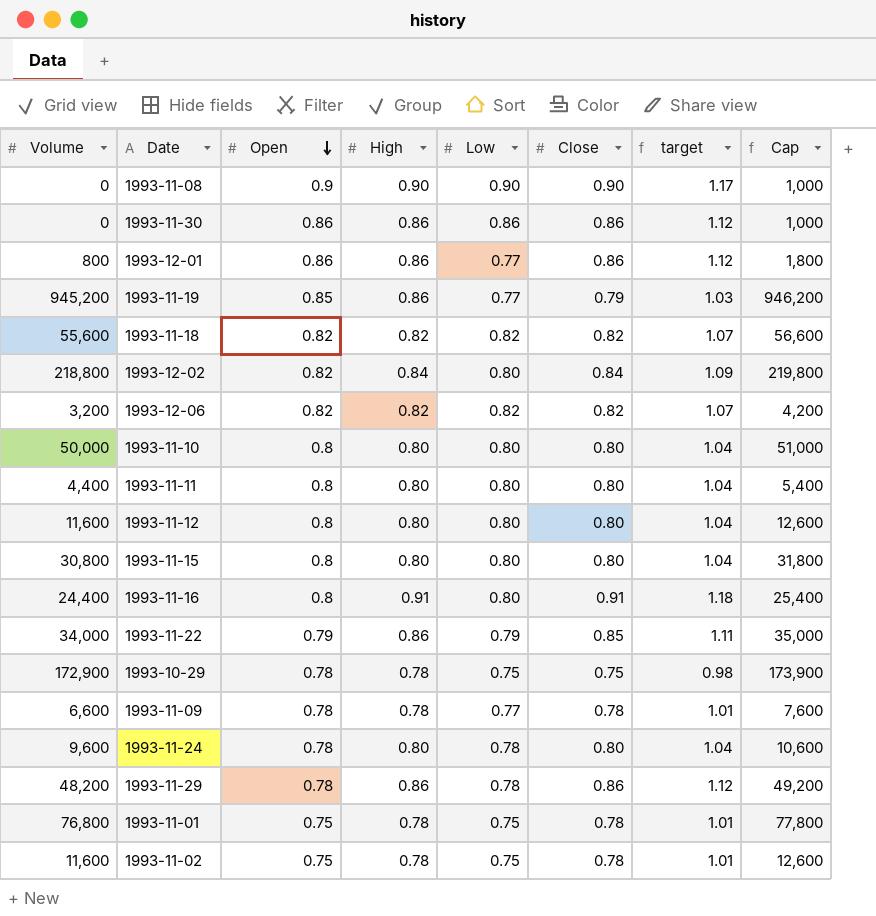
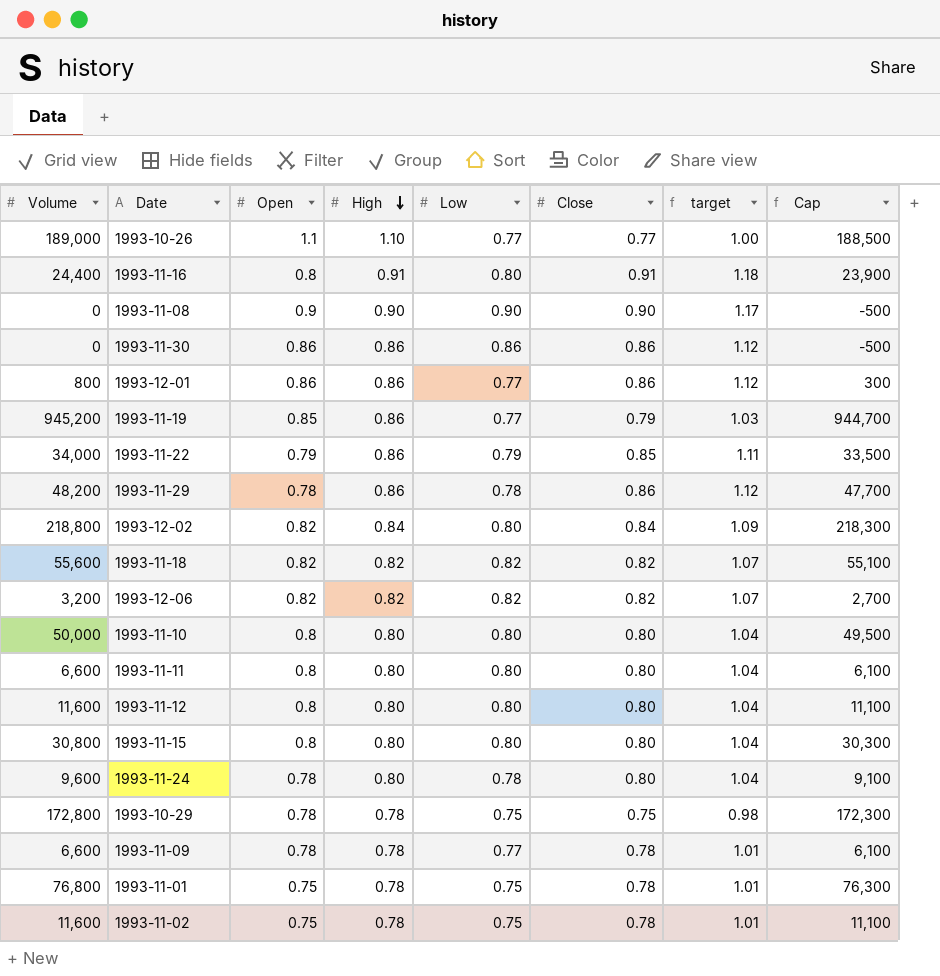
row order: Open descending -> High descending
column Cap | formula: [Volume] + 1000 -> [Volume] - 500
row 1993-10-26: none -> 189,000 | 1.1 | 1.10 | 0.77 | 0.77 | 1.00 | 188,500
1993-11-11 | Volume: 4,400 -> 6,600
1993-10-29 | Volume: 172,900 -> 172,800

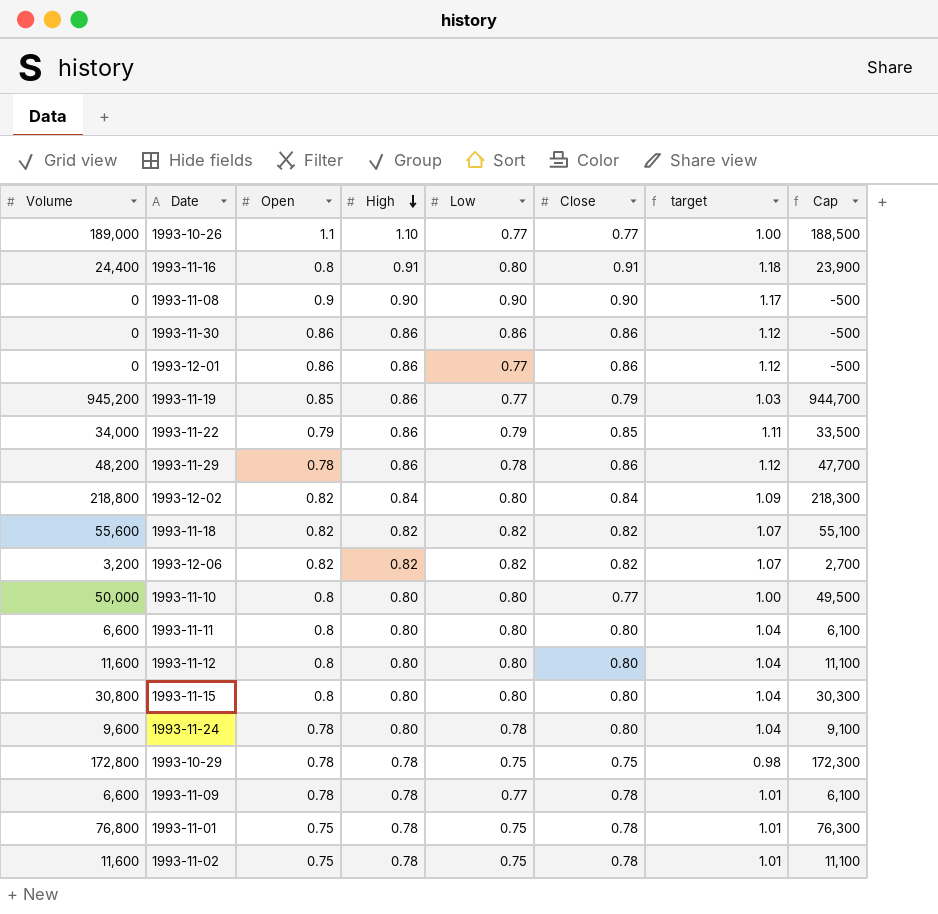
1993-12-01 | Volume: 800 -> 0
1993-12-01 | Cap: 300 -> -500
1993-11-10 | Close: 0.80 -> 0.77
1993-11-10 | target: 1.04 -> 1.00

